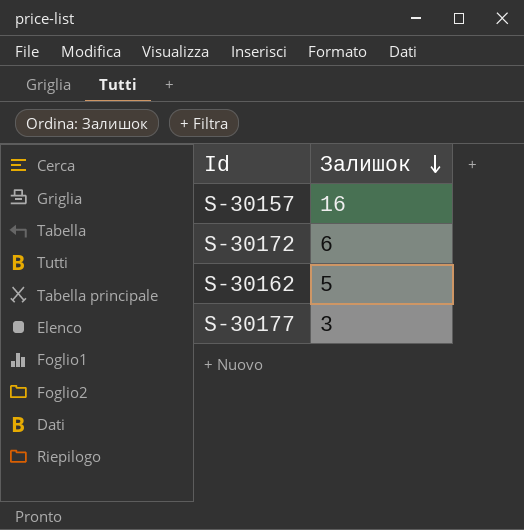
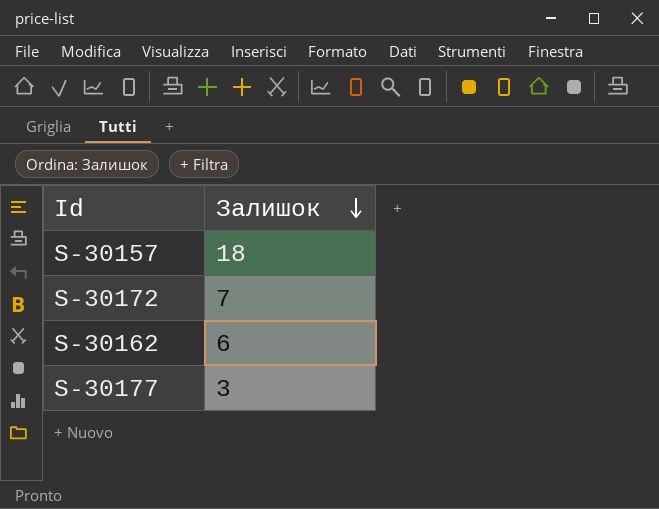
S-30157 | Залишок: 16 -> 18
S-30172 | Залишок: 6 -> 7
S-30162 | Залишок: 5 -> 6

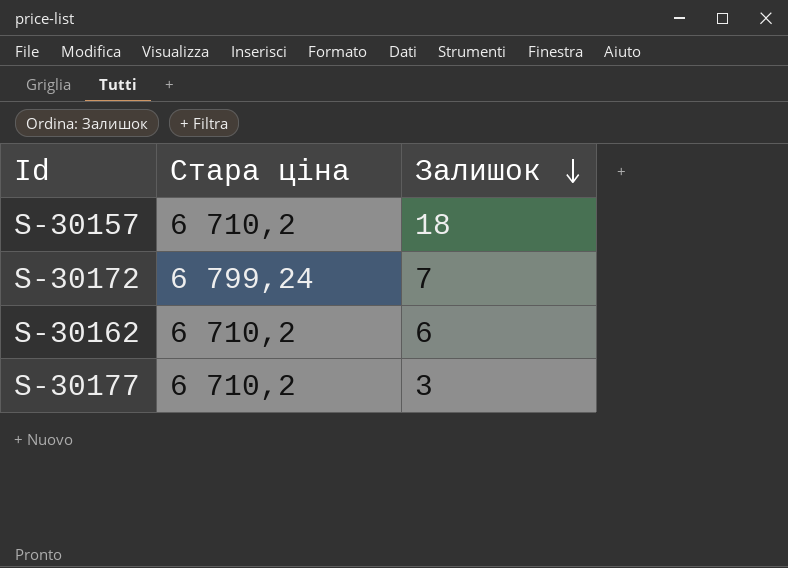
column Стара ціна | position: none -> 2

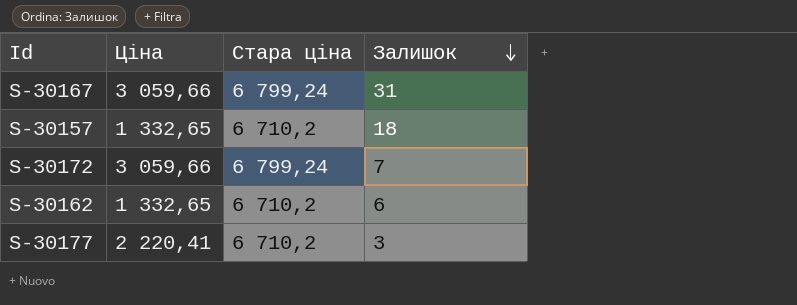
column Ціна | position: none -> 2
row S-30167: none -> 3 059,66 | 6 799,24 | 31

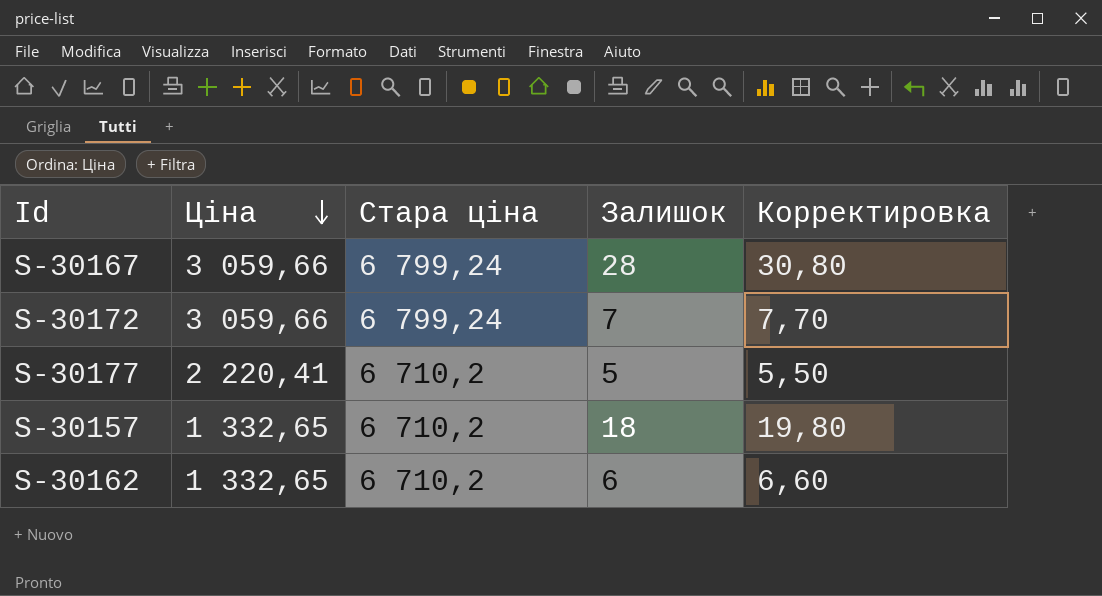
row order: Залишок descending -> Ціна descending
column Корректировка | formula: none -> [Залишок] * 1,1
S-30167 | Залишок: 31 -> 28
S-30177 | Залишок: 3 -> 5

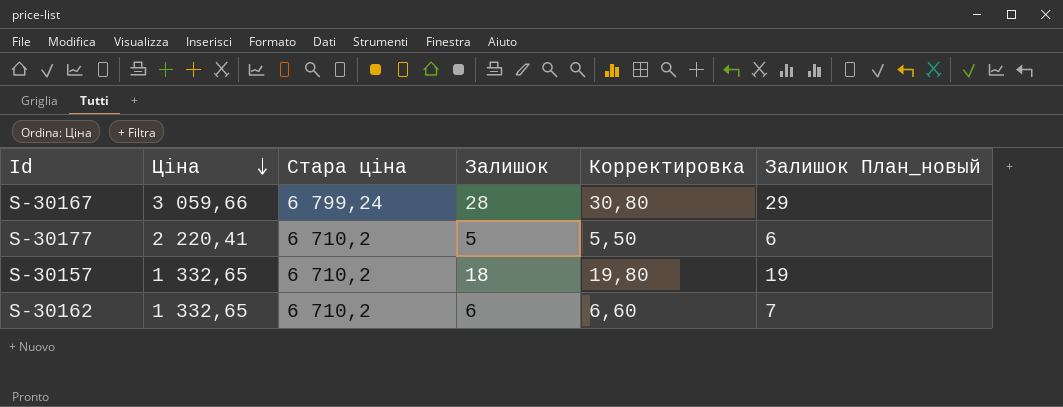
column Залишок План_новый | formula: none -> [Залишок] + 1
row S-30172: 3 059,66 | 6 799,24 | 7 | 7,70 -> none

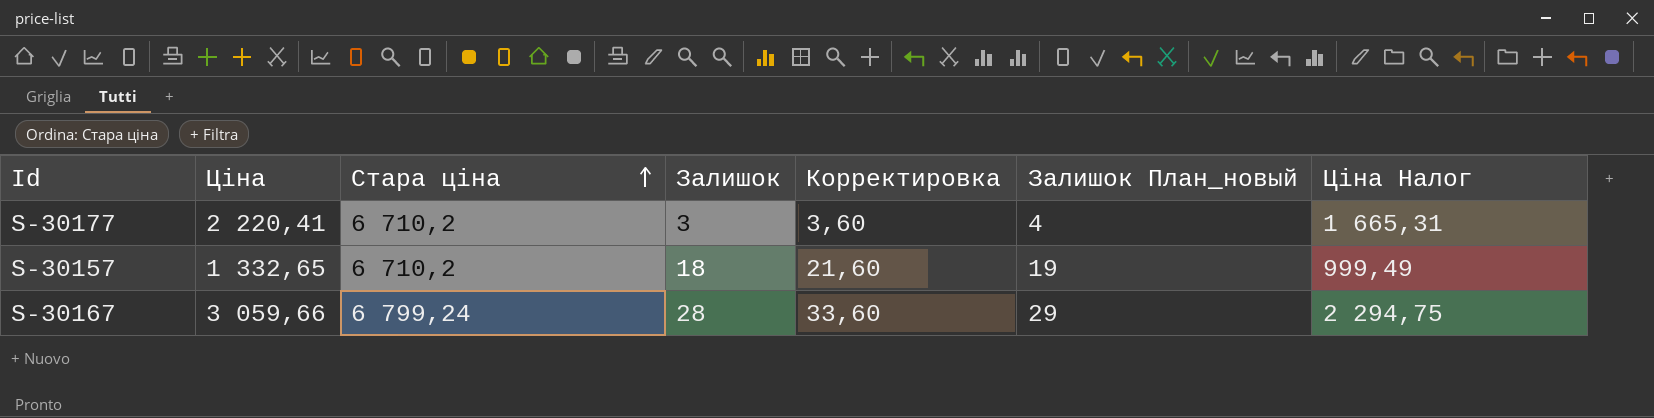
row order: Ціна descending -> Стара ціна ascending
column Корректировка | formula: [Залишок] * 1,1 -> [Залишок] * 1,2
column Ціна Налог | formula: none -> [Ціна] * 0,75
row S-30162: 1 332,65 | 6 710,2 | 6 | 6,60 | 7 -> none
S-30177 | Залишок: 5 -> 3
S-30177 | Залишок План_новый: 6 -> 4

